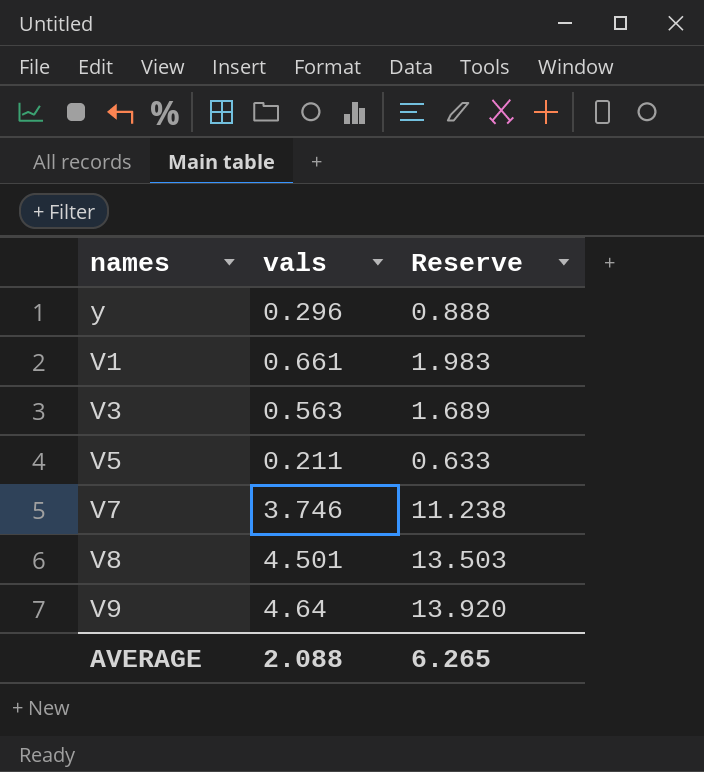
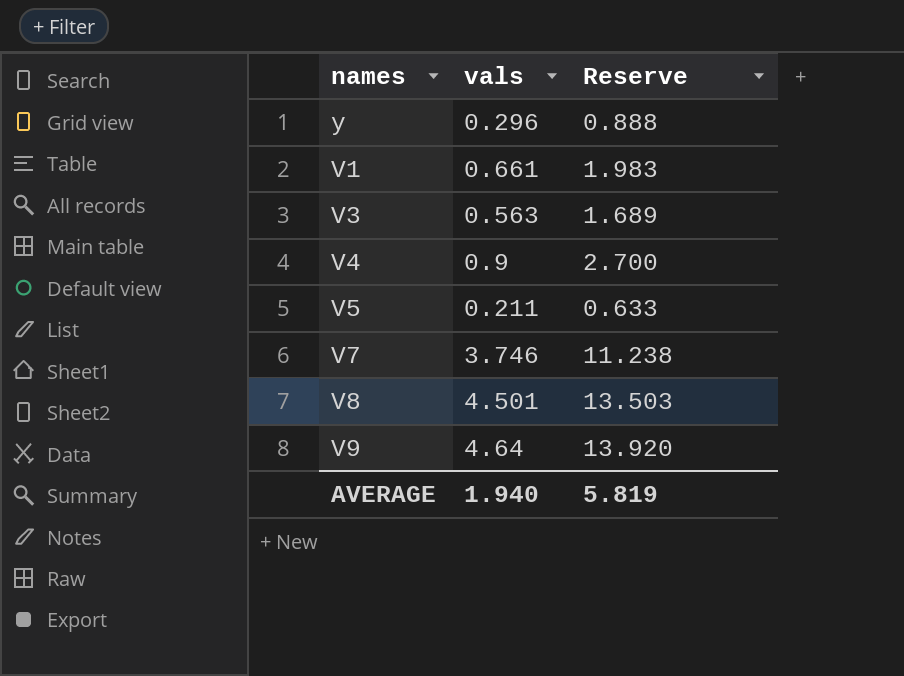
row V4: none -> 0.9 | 2.700
AVERAGE | vals: 2.088 -> 1.940
AVERAGE | Reserve: 6.265 -> 5.819

